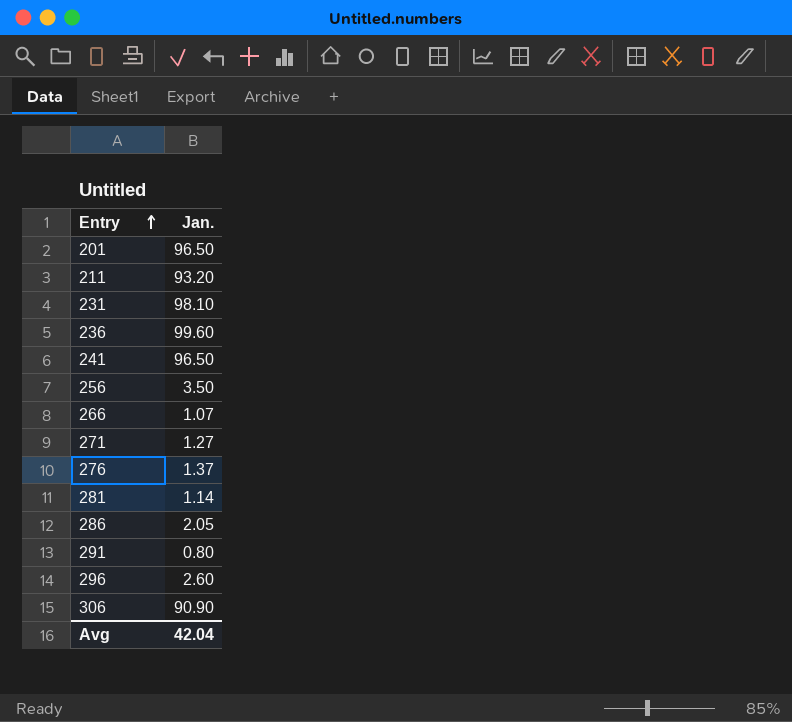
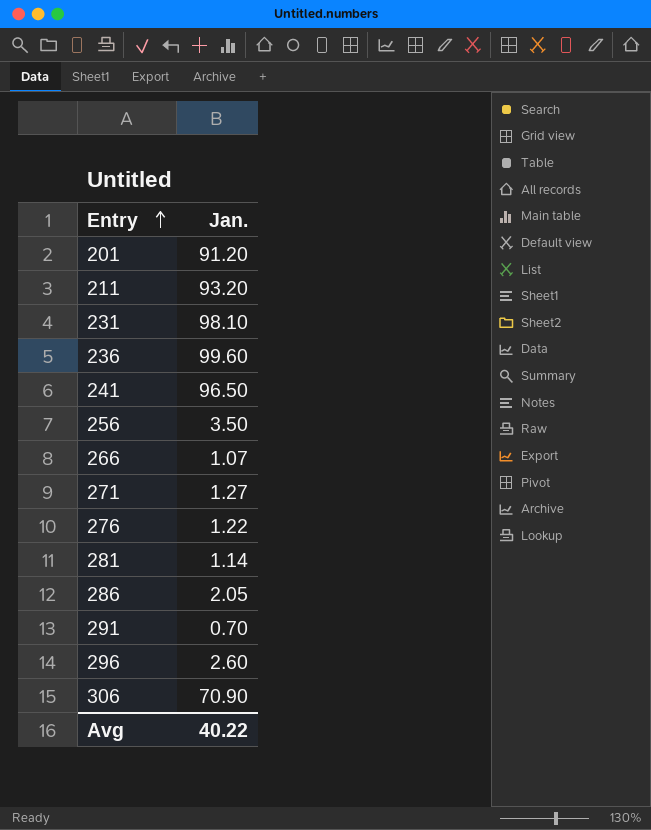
201 | Jan.: 96.50 -> 91.20
276 | Jan.: 1.37 -> 1.22
291 | Jan.: 0.80 -> 0.70
306 | Jan.: 90.90 -> 70.90
Avg | Jan.: 42.04 -> 40.22

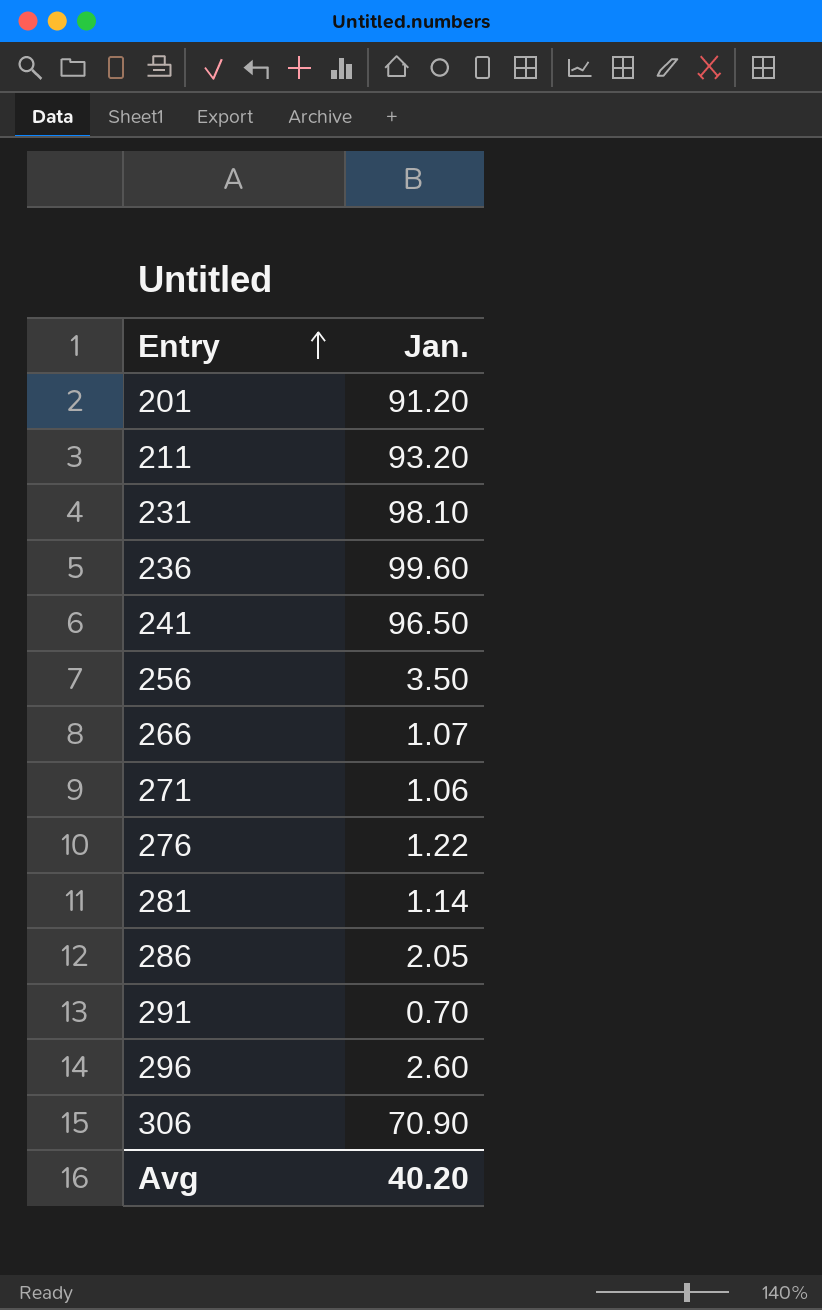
271 | Jan.: 1.27 -> 1.06
Avg | Jan.: 40.22 -> 40.20

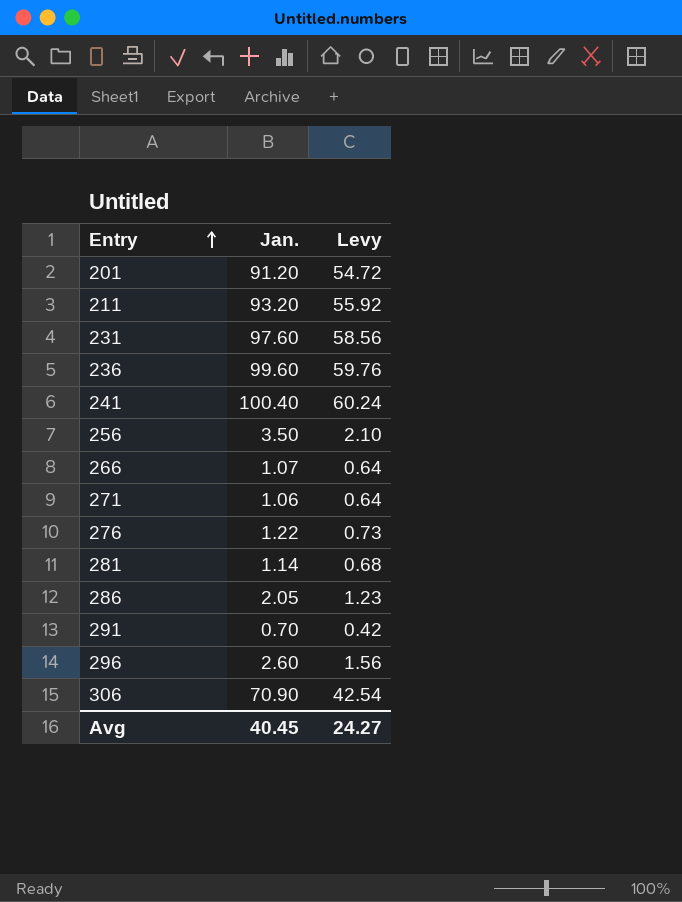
column Levy | formula: none -> [Jan.] * 0.6
231 | Jan.: 98.10 -> 97.60
241 | Jan.: 96.50 -> 100.40
Avg | Jan.: 40.20 -> 40.45

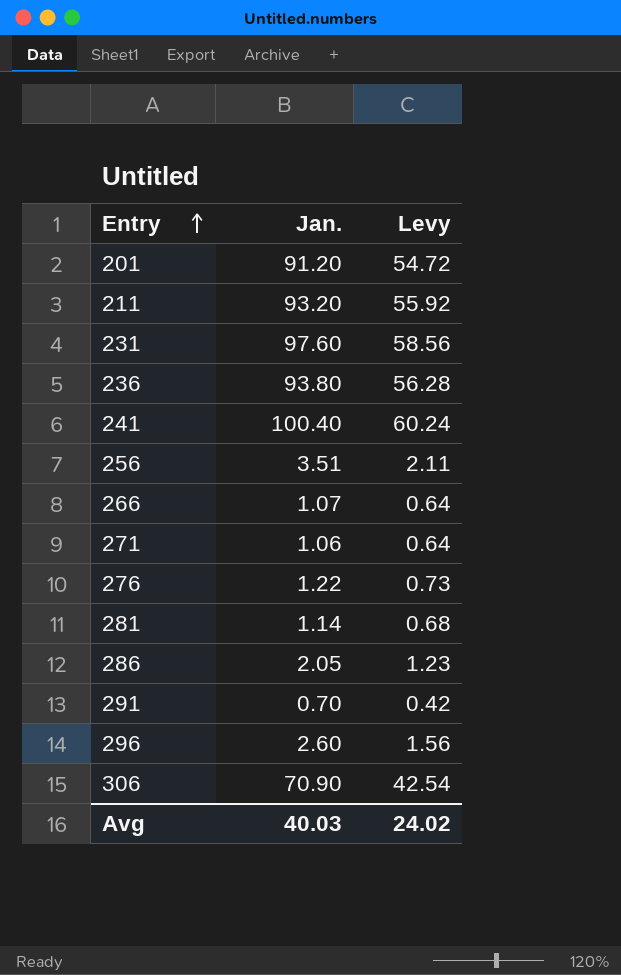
236 | Jan.: 99.60 -> 93.80
236 | Levy: 59.76 -> 56.28
256 | Jan.: 3.50 -> 3.51
256 | Levy: 2.10 -> 2.11
Avg | Jan.: 40.45 -> 40.03
Avg | Levy: 24.27 -> 24.02

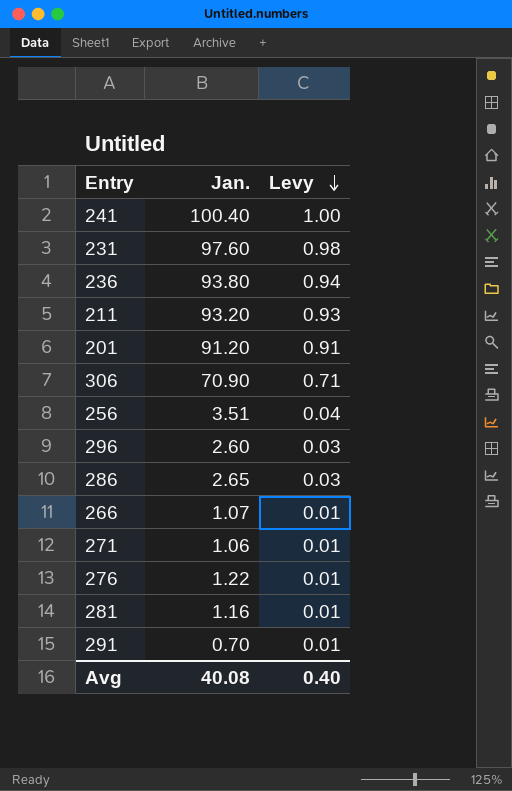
row order: Entry ascending -> Levy descending
column Levy | formula: [Jan.] * 0.6 -> [Jan.] * 0.01
286 | Jan.: 2.05 -> 2.65
281 | Jan.: 1.14 -> 1.16
Avg | Jan.: 40.03 -> 40.08
Avg | Levy: 24.02 -> 0.40

